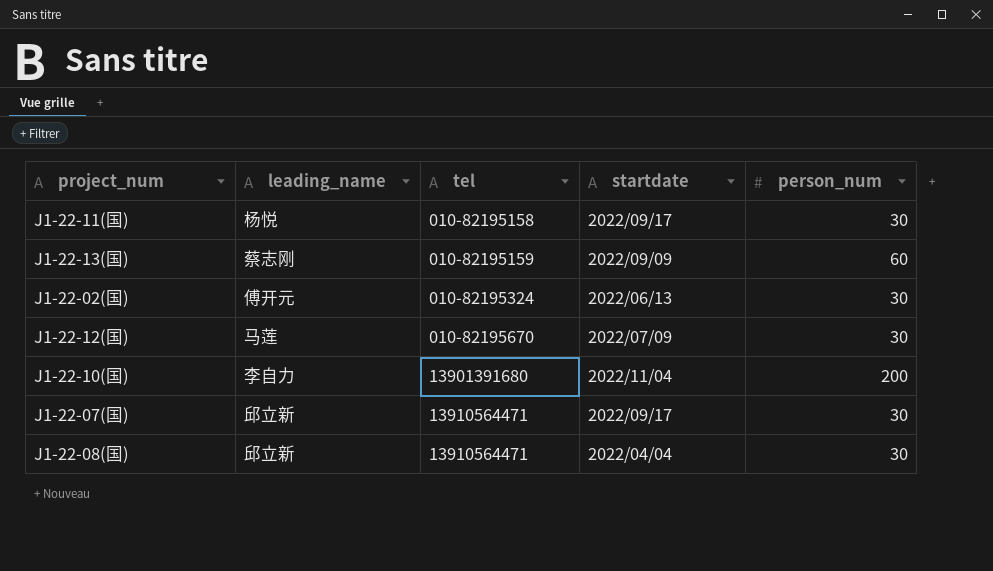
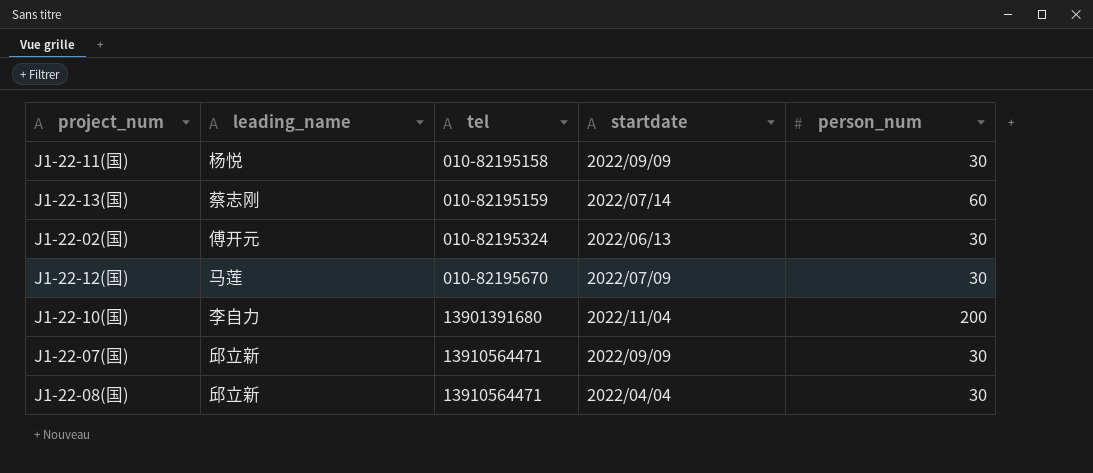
J1-22-11(国) | startdate: 2022/09/17 -> 2022/09/09
J1-22-13(国) | startdate: 2022/09/09 -> 2022/07/14
J1-22-07(国) | startdate: 2022/09/17 -> 2022/09/09

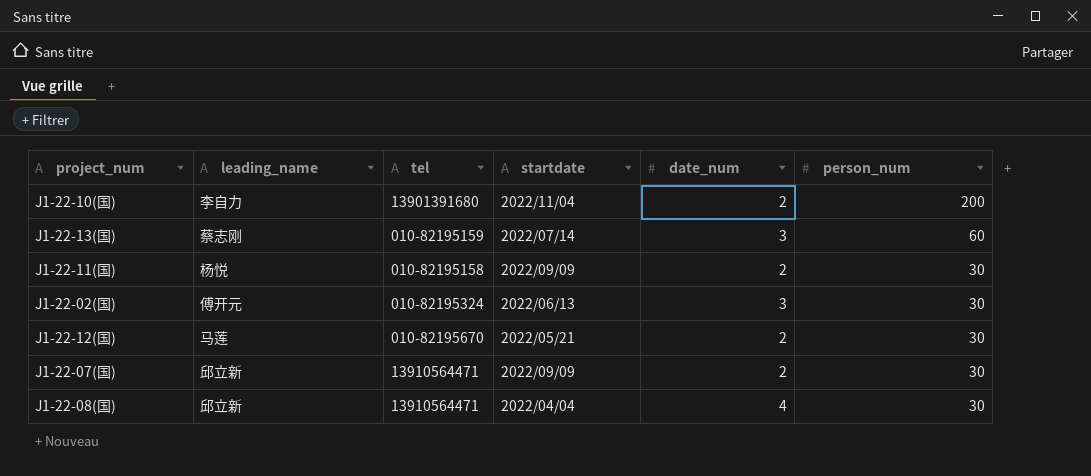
row order: tel ascending -> person_num descending
column date_num | position: none -> 5
J1-22-12(国) | startdate: 2022/07/09 -> 2022/05/21

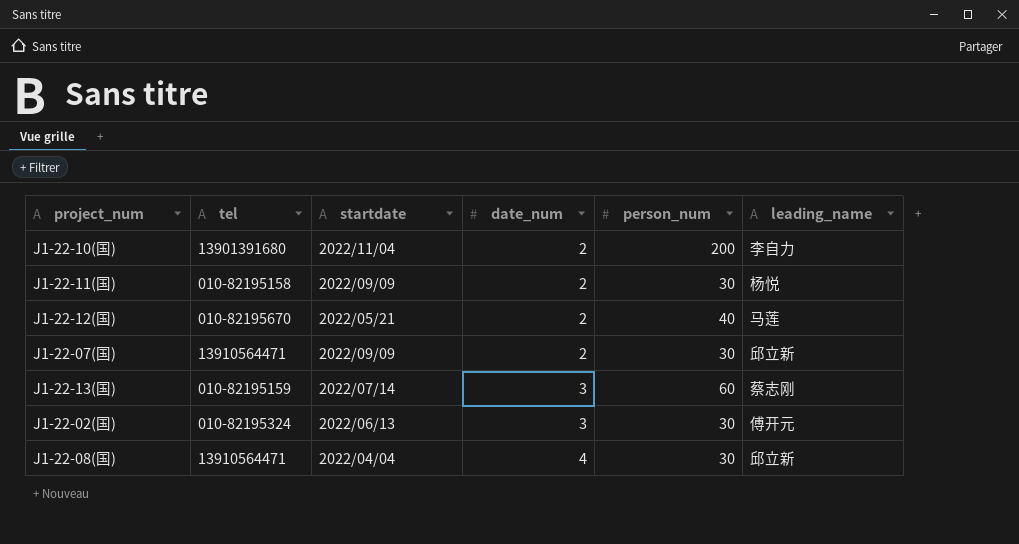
row order: person_num descending -> date_num ascending
column leading_name | position: 2 -> 6
J1-22-12(国) | person_num: 30 -> 40

